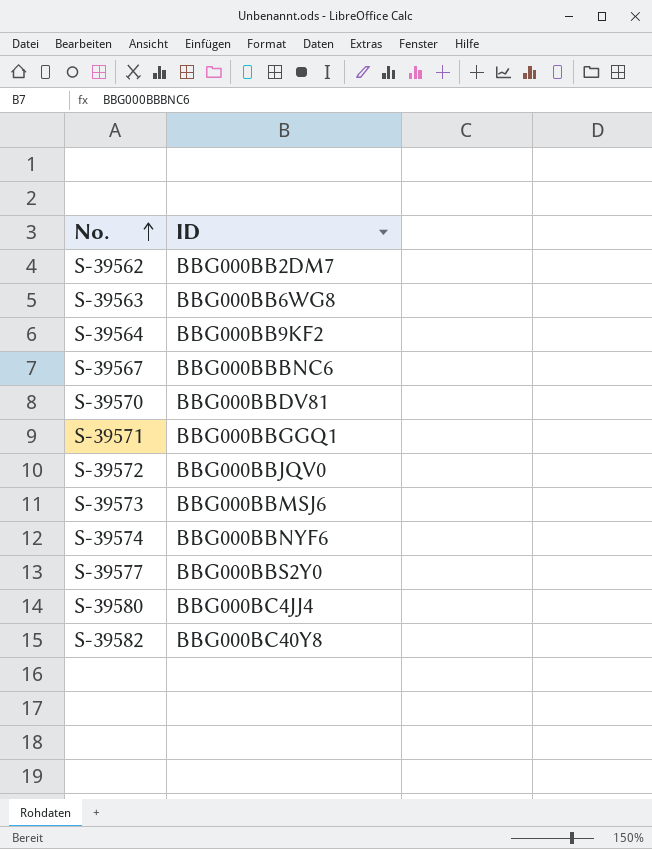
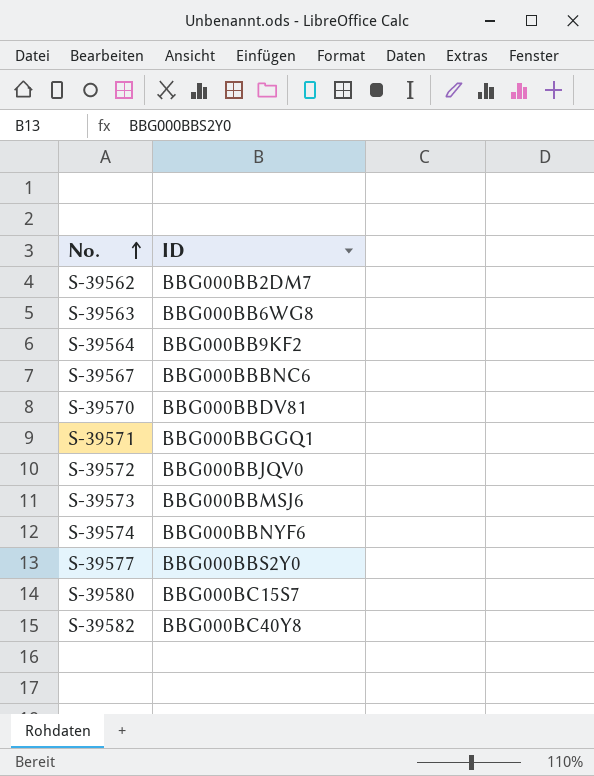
S-39580 | ID: BBG000BC4JJ4 -> BBG000BC15S7

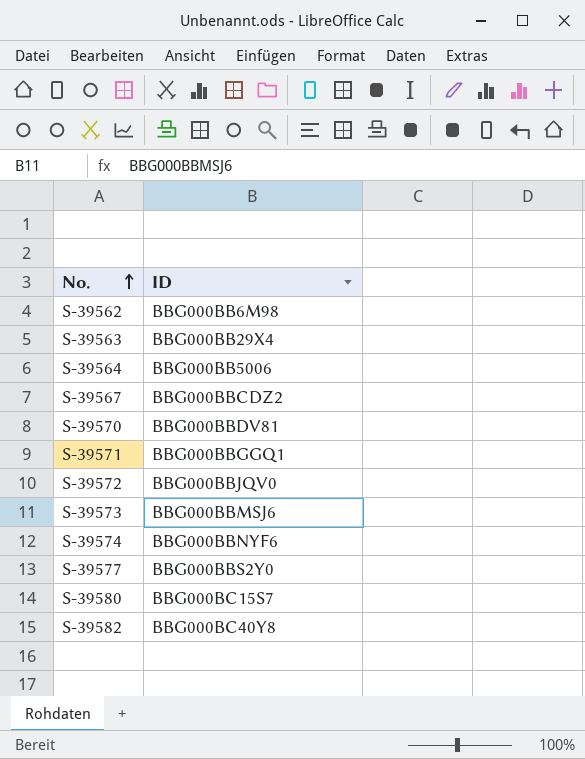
S-39562 | ID: BBG000BB2DM7 -> BBG000BB6M98
S-39563 | ID: BBG000BB6WG8 -> BBG000BB29X4
S-39564 | ID: BBG000BB9KF2 -> BBG000BB5006
S-39567 | ID: BBG000BBBNC6 -> BBG000BBCDZ2

